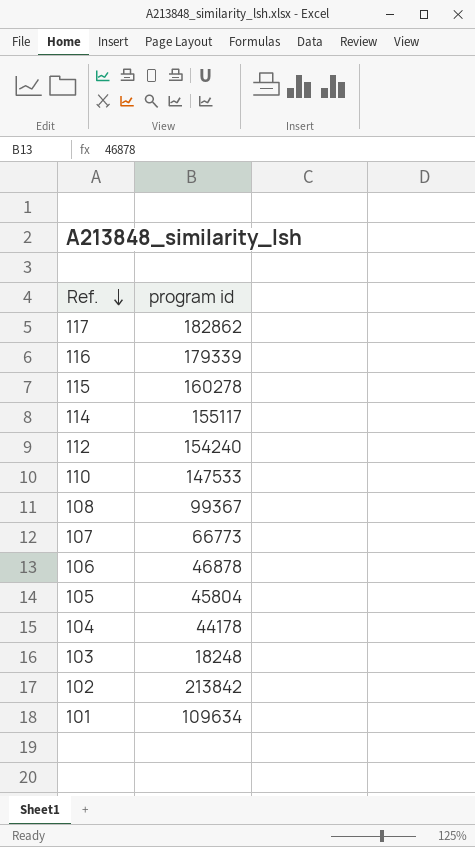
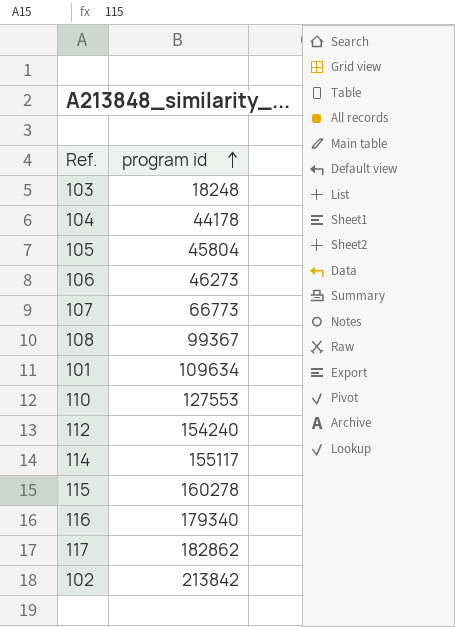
row order: Ref. descending -> program id ascending
106 | program id: 46878 -> 46273
110 | program id: 147533 -> 127553
116 | program id: 179339 -> 179340

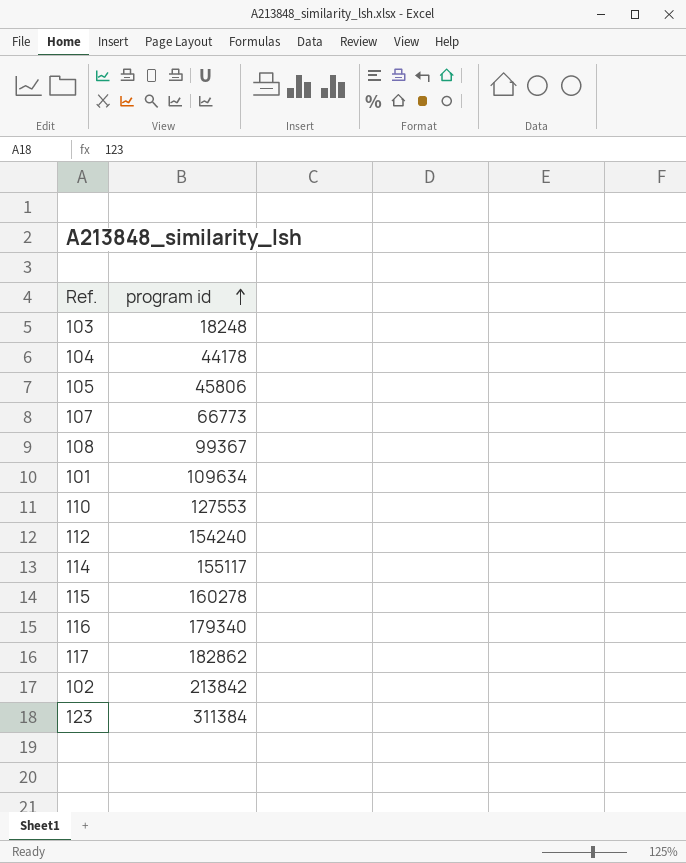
row 106: 46273 -> none
105 | program id: 45804 -> 45806
row 123: none -> 311384

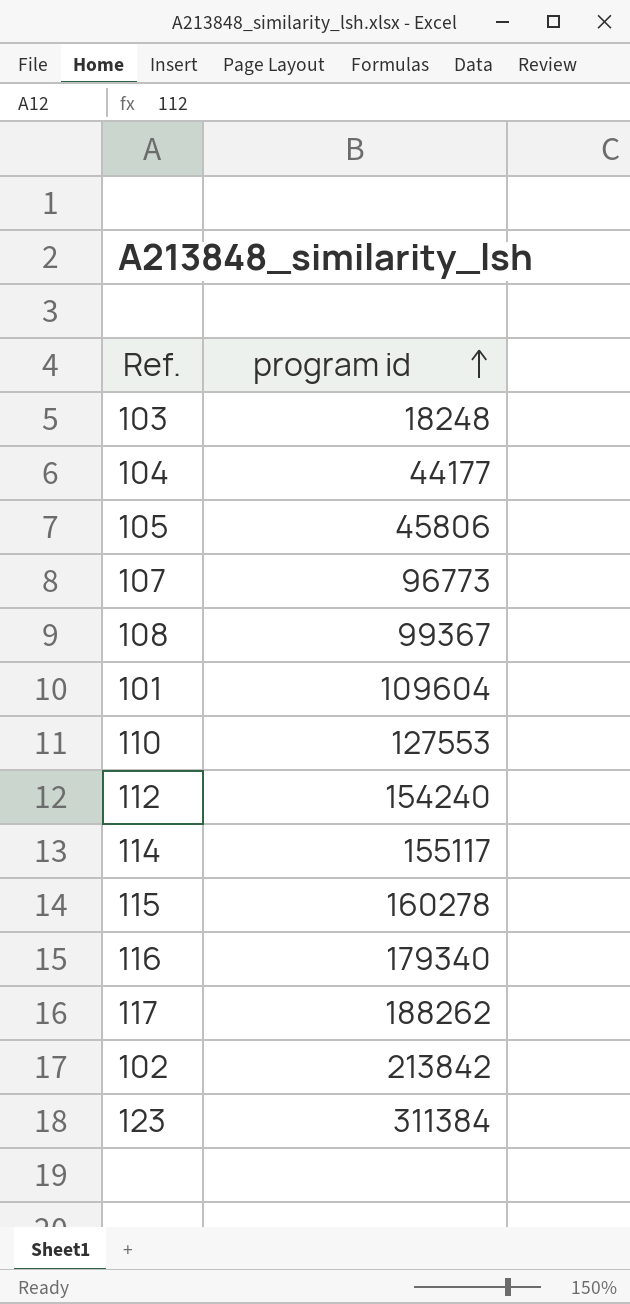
104 | program id: 44178 -> 44177
107 | program id: 66773 -> 96773
101 | program id: 109634 -> 109604
117 | program id: 182862 -> 188262

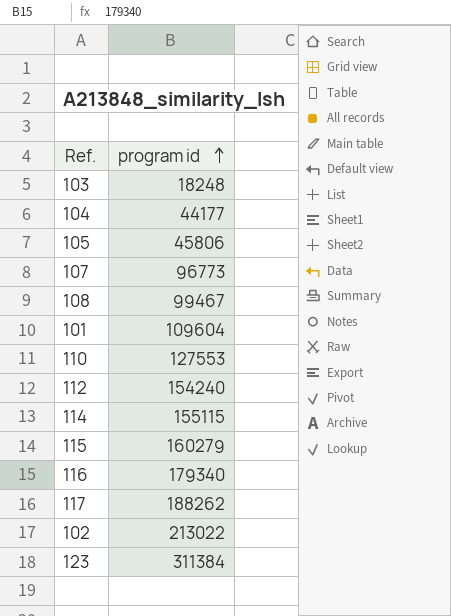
108 | program id: 99367 -> 99467
114 | program id: 155117 -> 155115
115 | program id: 160278 -> 160279
102 | program id: 213842 -> 213022

